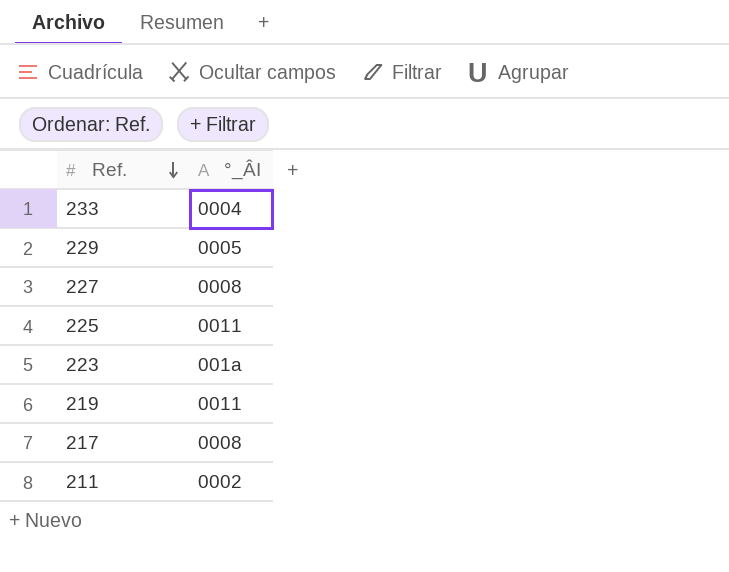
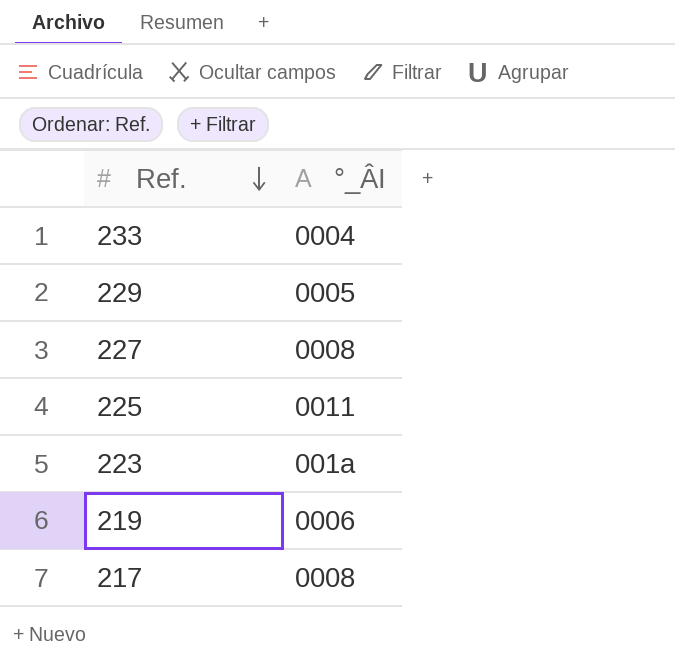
row 211: 0002 -> none
219 | °_ÂI: 0011 -> 0006

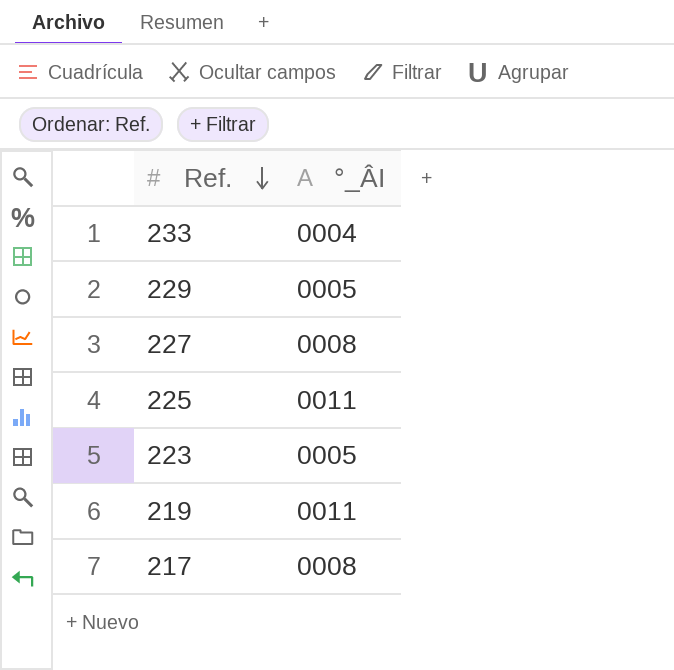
223 | °_ÂI: 001a -> 0005
219 | °_ÂI: 0006 -> 0011

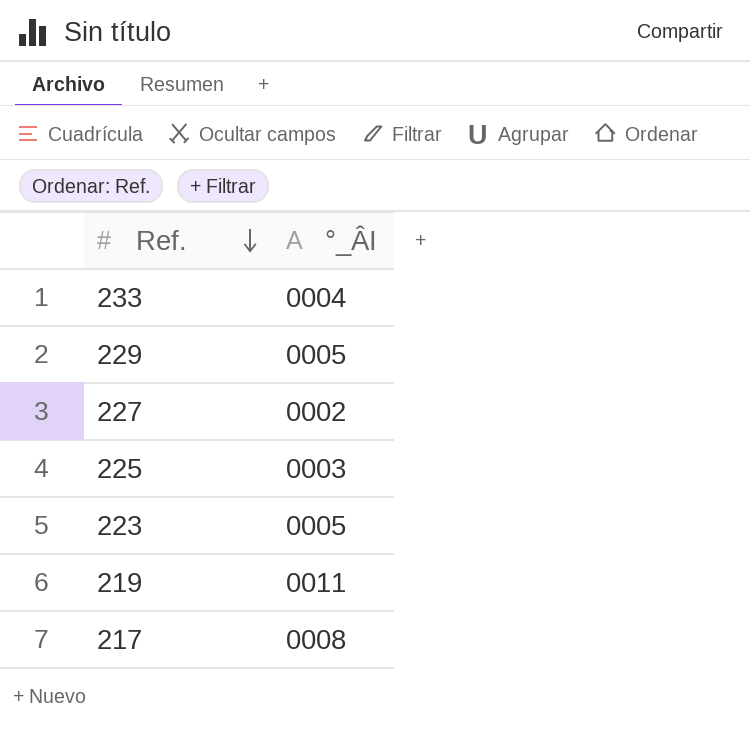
227 | °_ÂI: 0008 -> 0002
225 | °_ÂI: 0011 -> 0003

